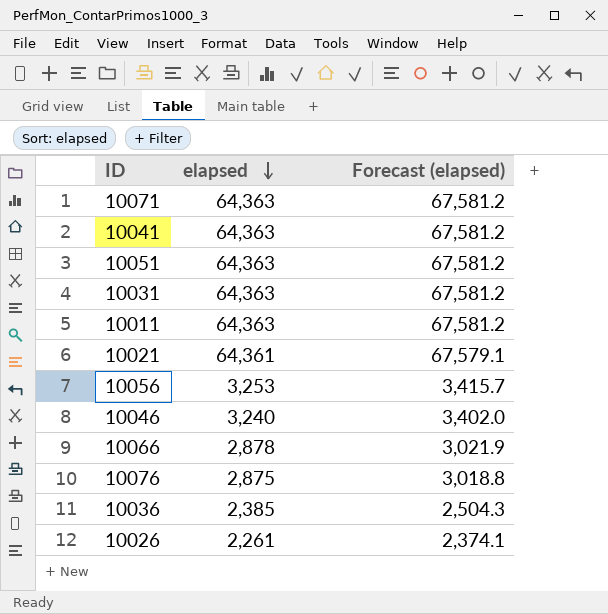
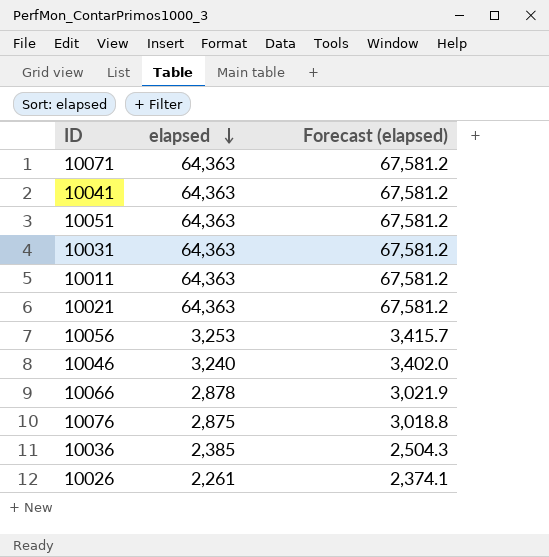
10021 | elapsed: 64,361 -> 64,363
10021 | Forecast (elapsed): 67,579.1 -> 67,581.2

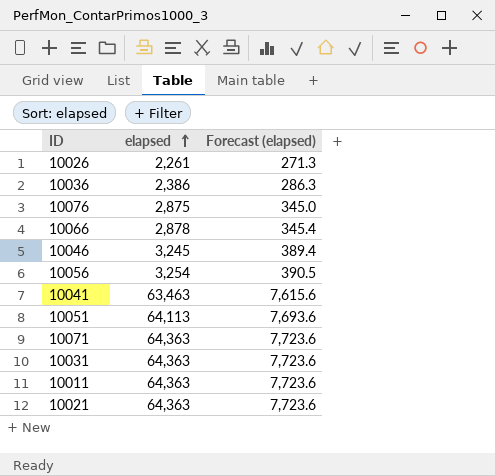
row order: elapsed descending -> elapsed ascending
column Forecast (elapsed) | formula: [elapsed] * 1.05 -> [elapsed] * 0.12
10036 | elapsed: 2,385 -> 2,386
10046 | elapsed: 3,240 -> 3,245
10056 | elapsed: 3,253 -> 3,254
10041 | elapsed: 64,363 -> 63,463
10051 | elapsed: 64,363 -> 64,113

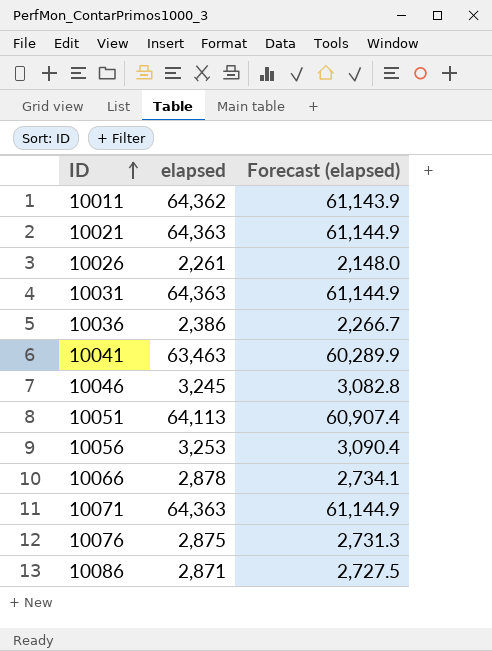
row order: elapsed ascending -> ID ascending
column Forecast (elapsed) | formula: [elapsed] * 0.12 -> [elapsed] * 0.95
10011 | elapsed: 64,363 -> 64,362
10056 | elapsed: 3,254 -> 3,253
row 10086: none -> 2,871 | 2,727.5

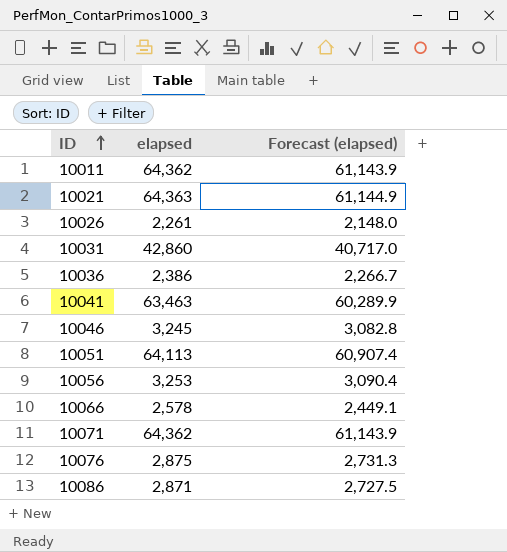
10031 | elapsed: 64,363 -> 42,860
10031 | Forecast (elapsed): 61,144.9 -> 40,717.0
10066 | elapsed: 2,878 -> 2,578
10066 | Forecast (elapsed): 2,734.1 -> 2,449.1
10071 | elapsed: 64,363 -> 64,362
10071 | Forecast (elapsed): 61,144.9 -> 61,143.9

